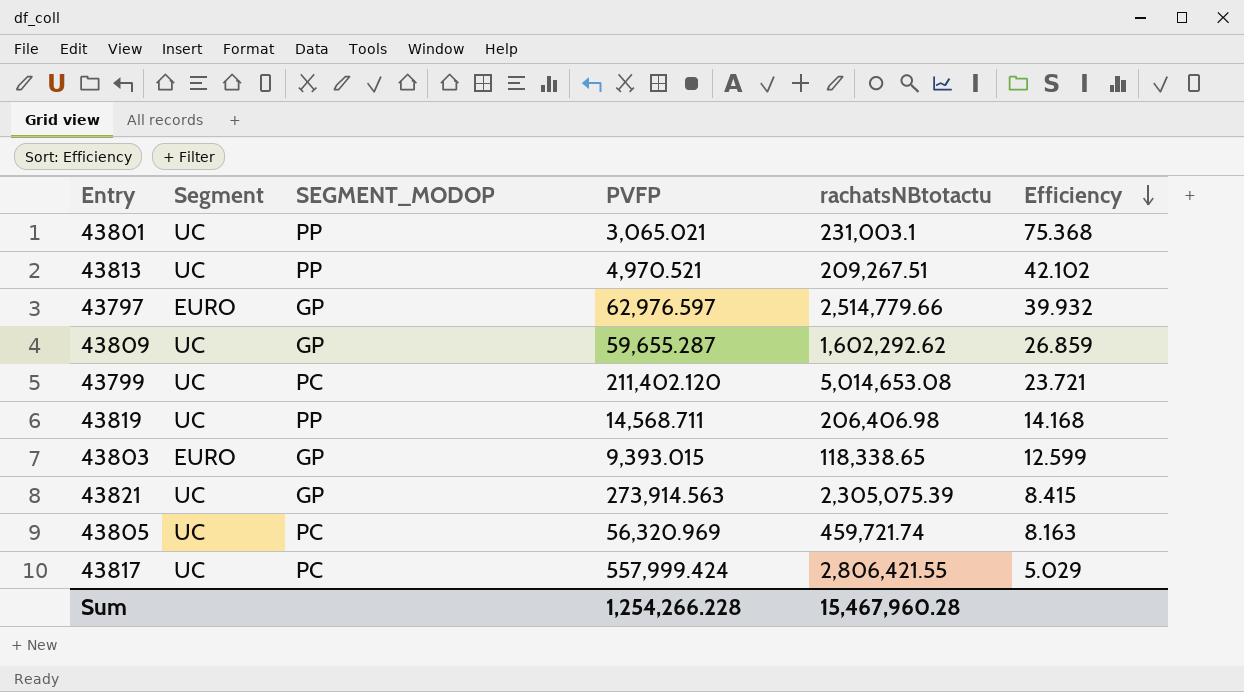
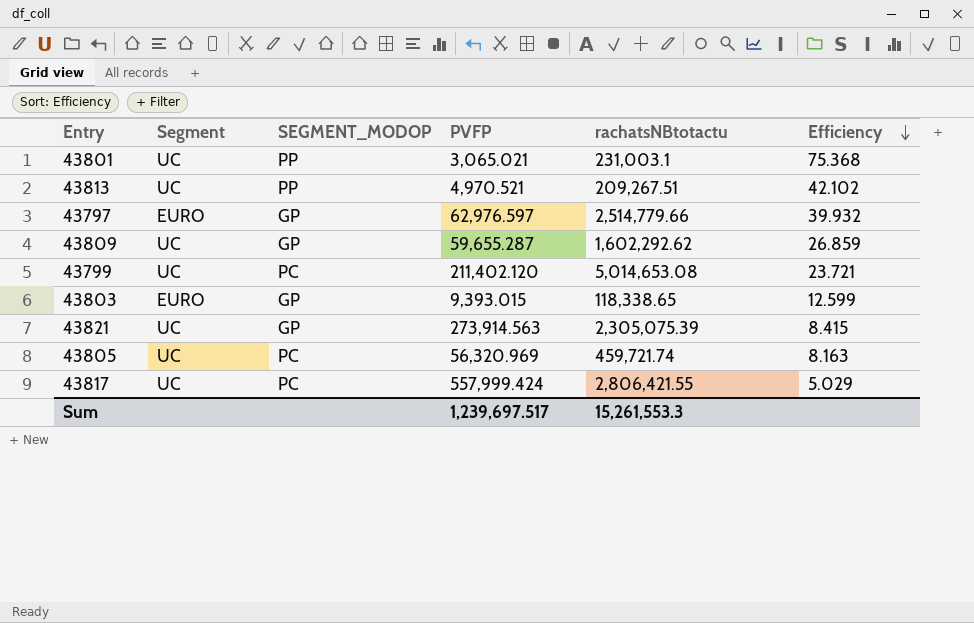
row 43819: UC | PP | 14,568.711 | 206,406.98 | 14.168 -> none
Sum | PVFP: 1,254,266.228 -> 1,239,697.517
Sum | rachatsNBtotactu: 15,467,960.28 -> 15,261,553.3

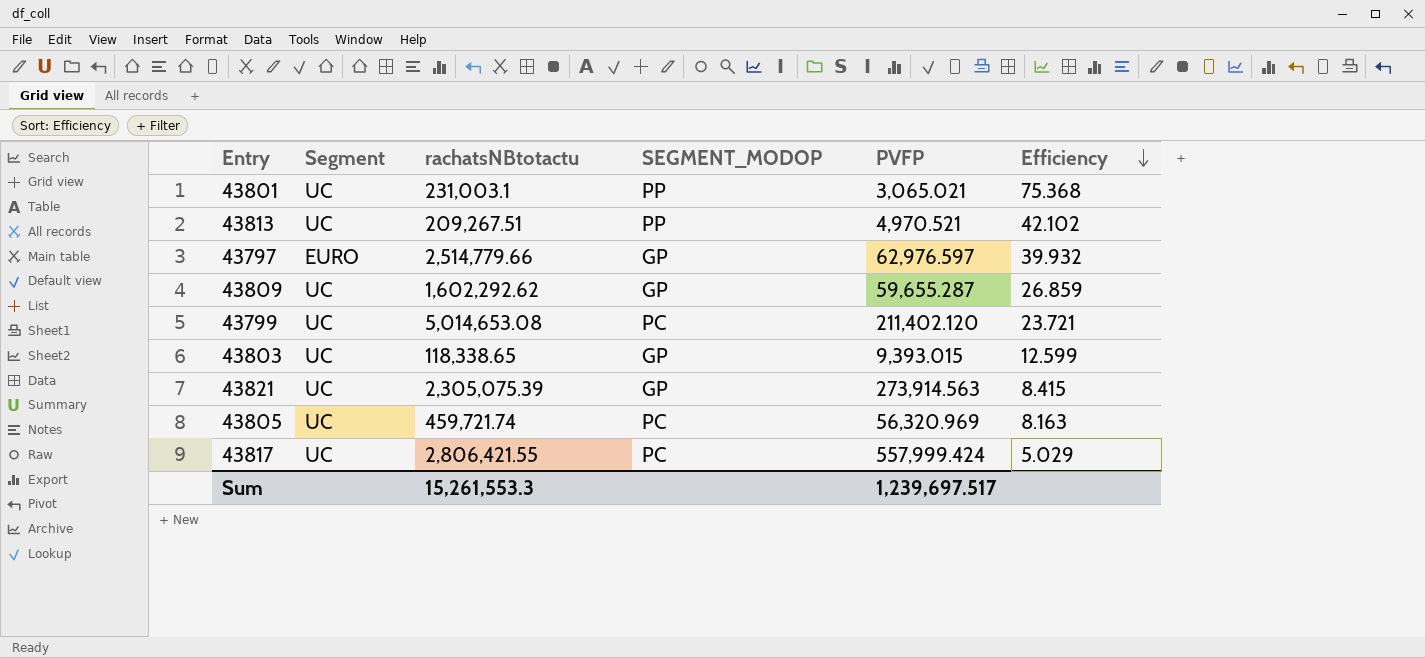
column rachatsNBtotactu | position: 5 -> 3
43803 | Segment: EURO -> UC

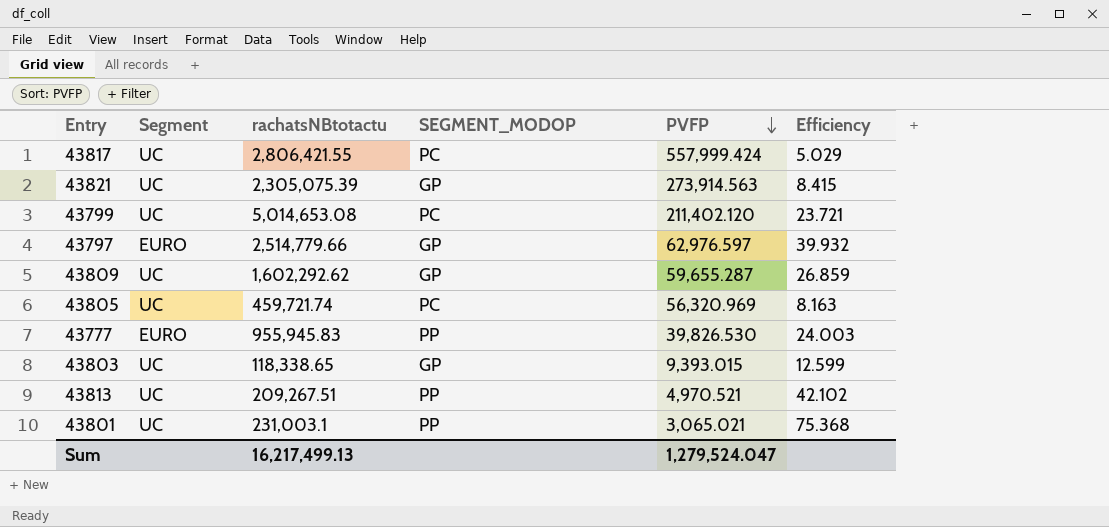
row order: Efficiency descending -> PVFP descending
row 43777: none -> EURO | 955,945.83 | PP | 39,826.530 | 24.003
Sum | rachatsNBtotactu: 15,261,553.3 -> 16,217,499.13
Sum | PVFP: 1,239,697.517 -> 1,279,524.047

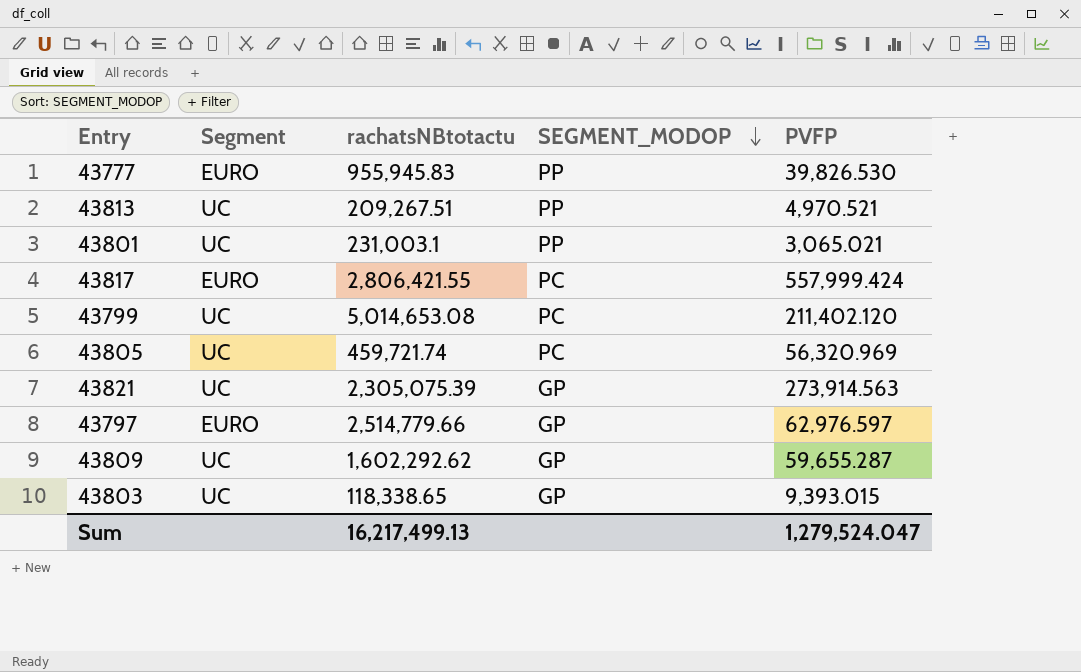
row order: PVFP descending -> SEGMENT_MODOP descending
column Efficiency | formula: [rachatsNBtotactu] / [PVFP] -> none
43817 | Segment: UC -> EURO

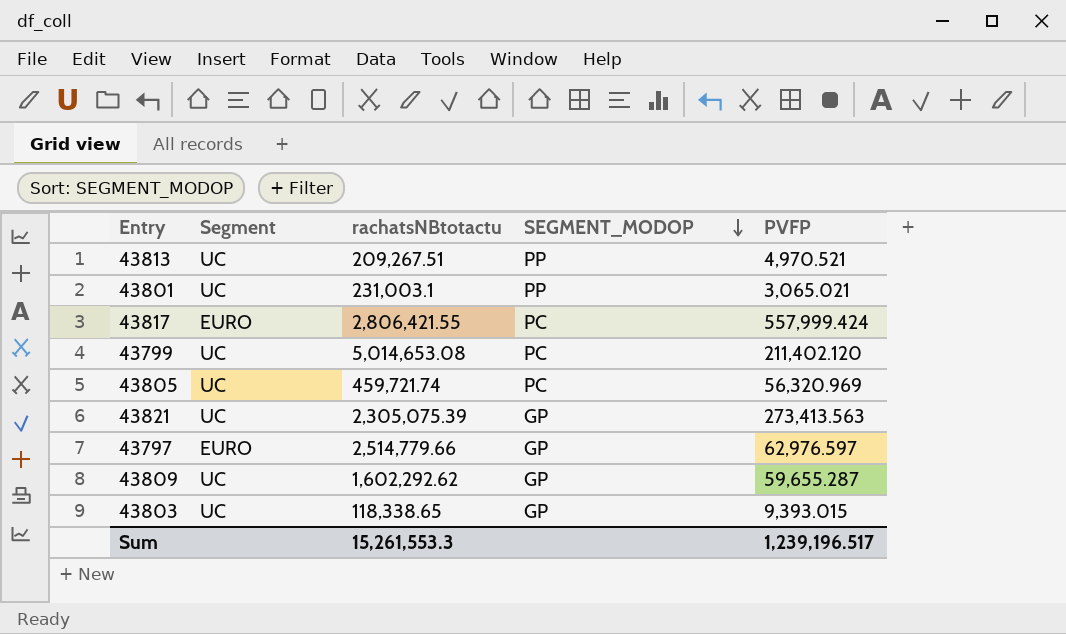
row 43777: EURO | 955,945.83 | PP | 39,826.530 -> none
43821 | PVFP: 273,914.563 -> 273,413.563
Sum | rachatsNBtotactu: 16,217,499.13 -> 15,261,553.3
Sum | PVFP: 1,279,524.047 -> 1,239,196.517

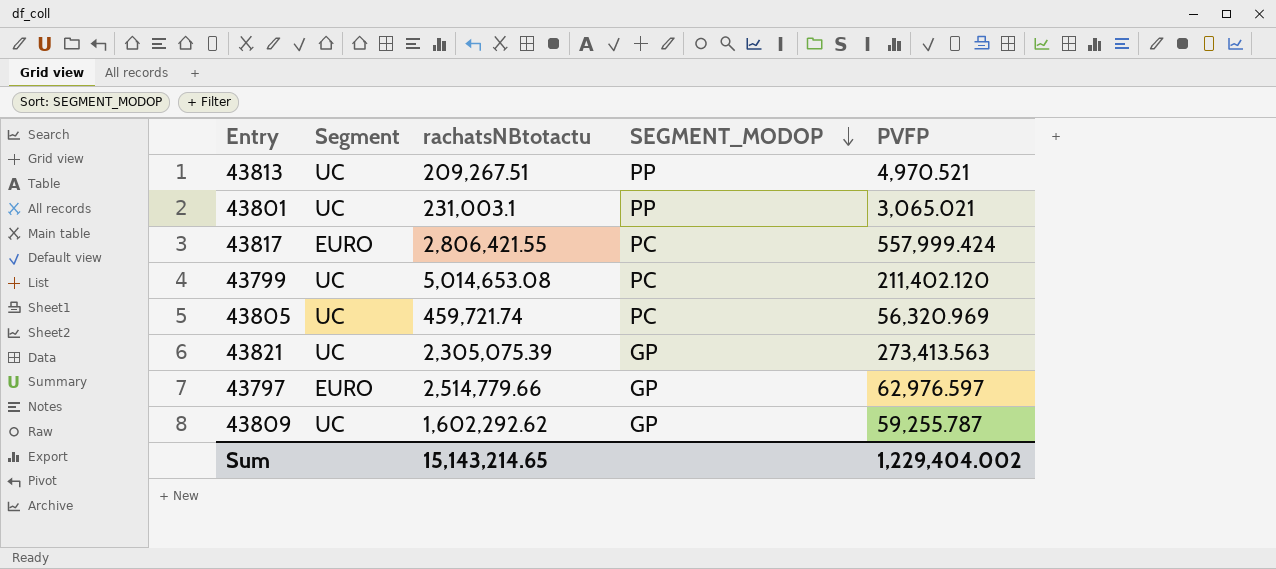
row 43803: UC | 118,338.65 | GP | 9,393.015 -> none
43809 | PVFP: 59,655.287 -> 59,255.787
Sum | rachatsNBtotactu: 15,261,553.3 -> 15,143,214.65
Sum | PVFP: 1,239,196.517 -> 1,229,404.002

